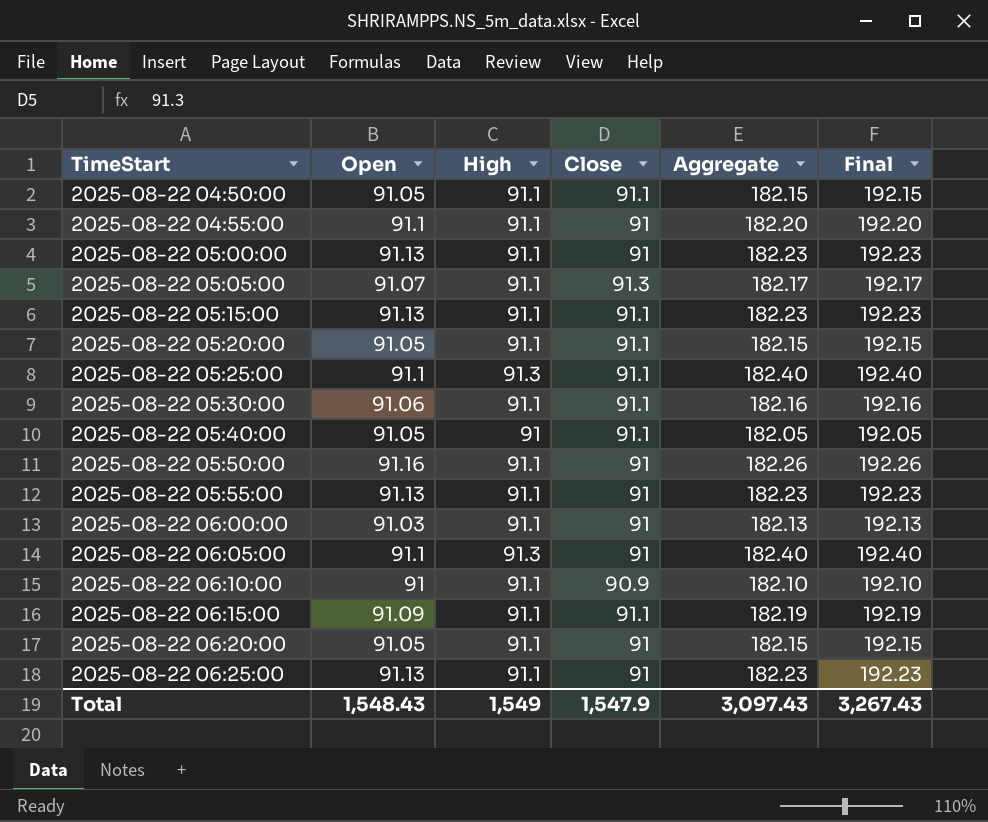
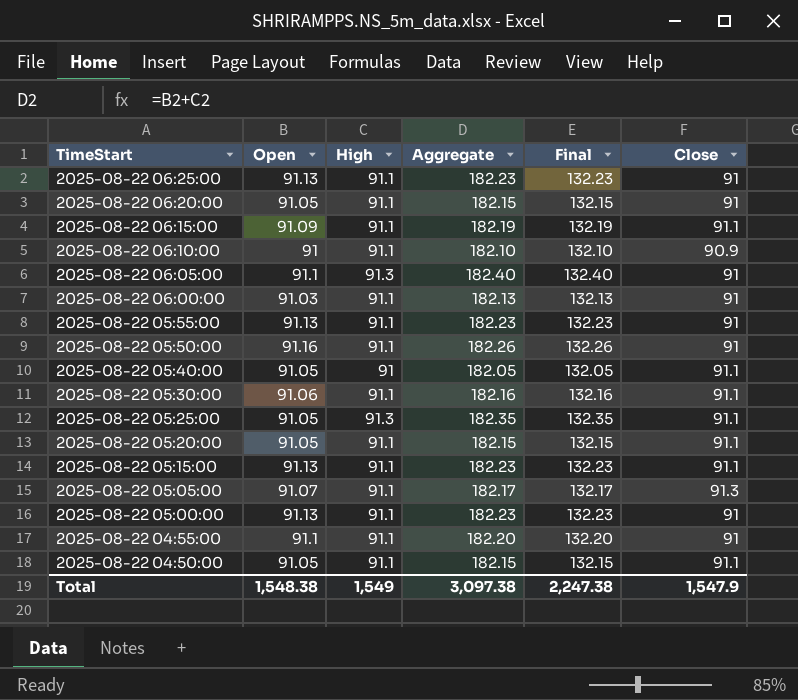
row order: TimeStart ascending -> TimeStart descending
column Final | formula: [Aggregate] + 10 -> [Aggregate] - 50
column Close | position: 4 -> 6
2025-08-22 05:25:00 | Open: 91.1 -> 91.05
2025-08-22 05:25:00 | Aggregate: 182.40 -> 182.35
Total | Open: 1,548.43 -> 1,548.38
Total | Aggregate: 3,097.43 -> 3,097.38
Total | Final: 3,267.43 -> 2,247.38

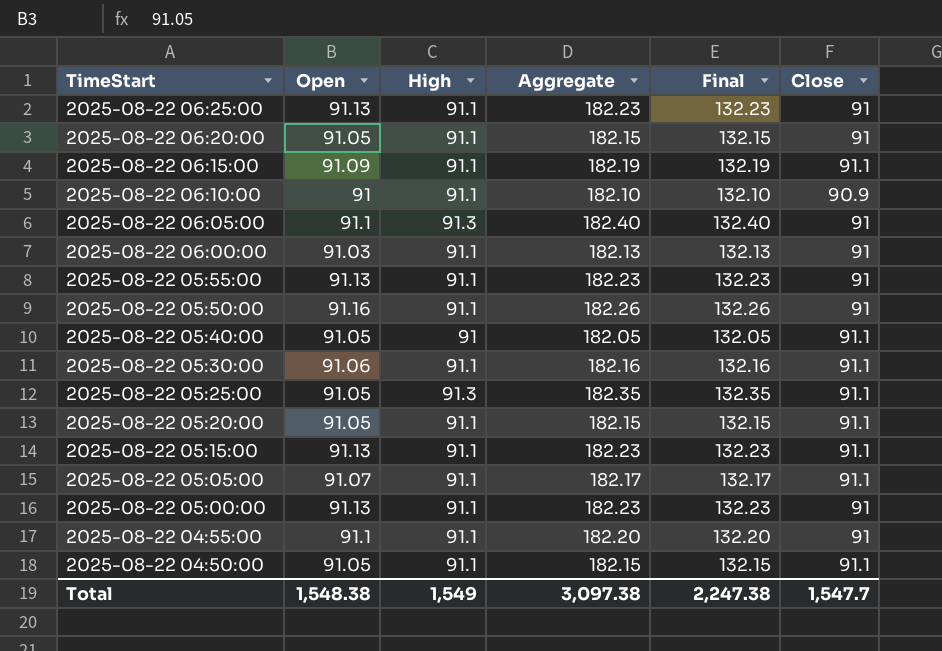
2025-08-22 05:05:00 | Close: 91.3 -> 91.1
Total | Close: 1,547.9 -> 1,547.7

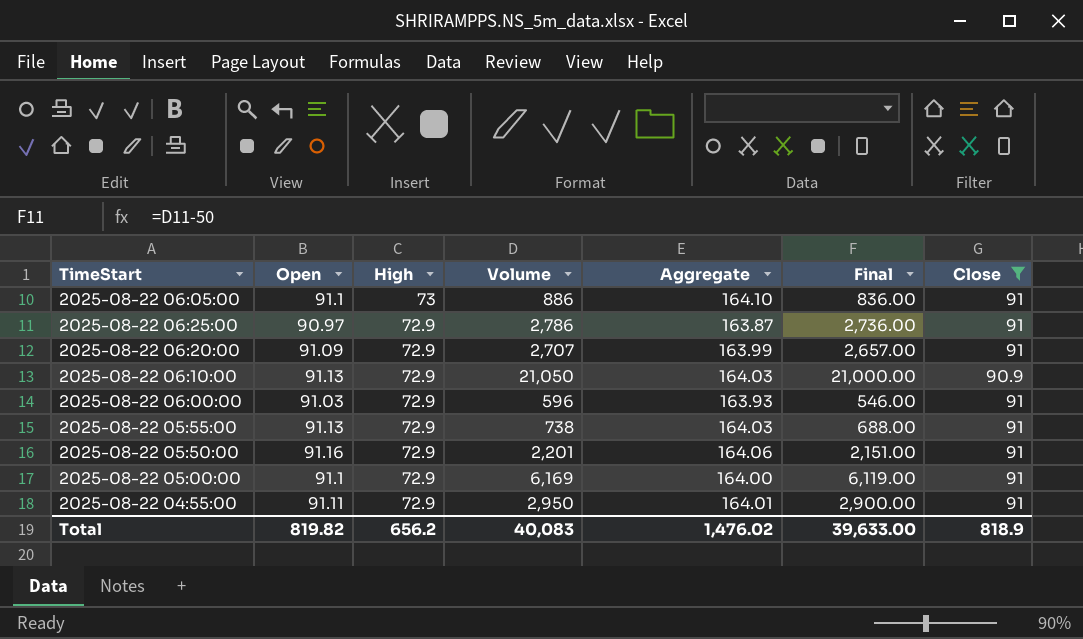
filter: none -> Close != 91.1
row order: TimeStart descending -> High descending
column Volume | position: none -> 4
column Final | formula: [Aggregate] - 50 -> [Volume] - 50
2025-08-22 06:05:00 | High: 91.3 -> 73
2025-08-22 06:05:00 | Aggregate: 182.40 -> 164.10
2025-08-22 06:25:00 | Open: 91.13 -> 90.97
2025-08-22 06:25:00 | High: 91.1 -> 72.9
2025-08-22 06:25:00 | Aggregate: 182.23 -> 163.87
2025-08-22 06:20:00 | Open: 91.05 -> 91.09
2025-08-22 06:20:00 | High: 91.1 -> 72.9
2025-08-22 06:20:00 | Aggregate: 182.15 -> 163.99
2025-08-22 06:10:00 | Open: 91 -> 91.13
2025-08-22 06:10:00 | High: 91.1 -> 72.9
2025-08-22 06:10:00 | Aggregate: 182.10 -> 164.03
2025-08-22 06:00:00 | High: 91.1 -> 72.9
2025-08-22 06:00:00 | Aggregate: 182.13 -> 163.93
2025-08-22 05:55:00 | High: 91.1 -> 72.9
2025-08-22 05:55:00 | Aggregate: 182.23 -> 164.03
2025-08-22 05:50:00 | High: 91.1 -> 72.9
2025-08-22 05:50:00 | Aggregate: 182.26 -> 164.06
2025-08-22 05:00:00 | Open: 91.13 -> 91.1
2025-08-22 05:00:00 | High: 91.1 -> 72.9
2025-08-22 05:00:00 | Aggregate: 182.23 -> 164.00
2025-08-22 04:55:00 | Open: 91.1 -> 91.11
2025-08-22 04:55:00 | High: 91.1 -> 72.9
2025-08-22 04:55:00 | Aggregate: 182.20 -> 164.01
Total | Open: 1,548.38 -> 819.82
Total | High: 1,549 -> 656.2
Total | Aggregate: 3,097.38 -> 1,476.02
Total | Final: 2,247.38 -> 39,633.00
Total | Close: 1,547.7 -> 818.9

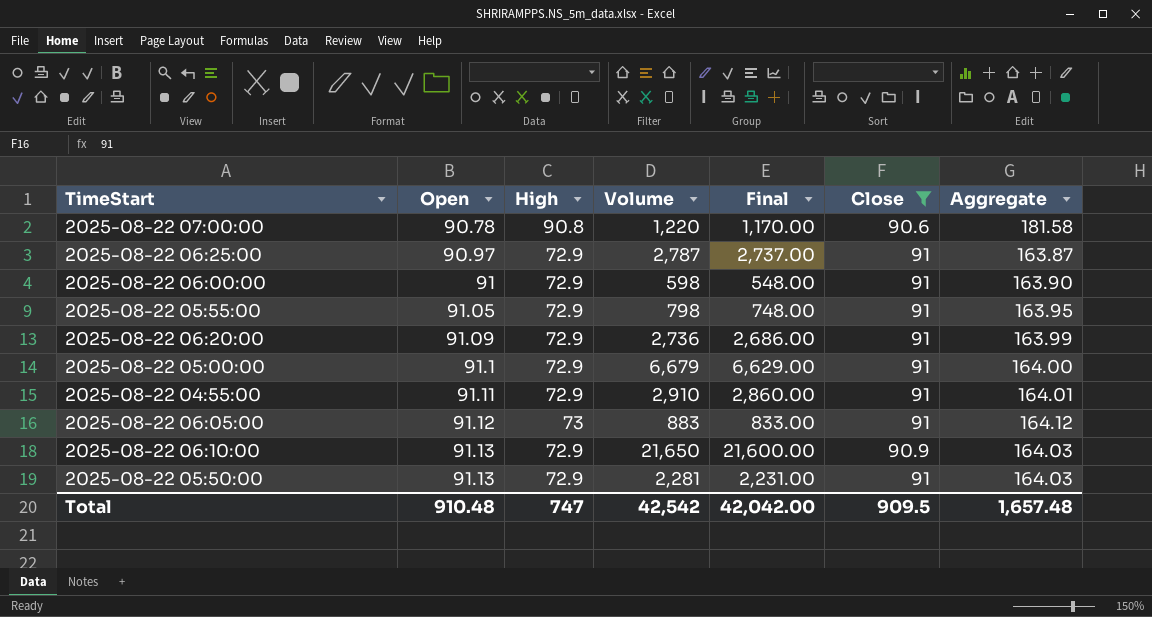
row order: High descending -> Open ascending
column Aggregate | position: 5 -> 7
row 2025-08-22 07:00:00: none -> 90.78 | 90.8 | 1,220 | 1,170.00 | 90.6 | 181.58
2025-08-22 06:25:00 | Volume: 2,786 -> 2,787
2025-08-22 06:25:00 | Final: 2,736.00 -> 2,737.00
2025-08-22 06:00:00 | Open: 91.03 -> 91
2025-08-22 06:00:00 | Volume: 596 -> 598
2025-08-22 06:00:00 | Final: 546.00 -> 548.00
2025-08-22 06:00:00 | Aggregate: 163.93 -> 163.90
2025-08-22 05:55:00 | Open: 91.13 -> 91.05
2025-08-22 05:55:00 | Volume: 738 -> 798
2025-08-22 05:55:00 | Final: 688.00 -> 748.00
2025-08-22 05:55:00 | Aggregate: 164.03 -> 163.95
2025-08-22 06:20:00 | Volume: 2,707 -> 2,736
2025-08-22 06:20:00 | Final: 2,657.00 -> 2,686.00
2025-08-22 05:00:00 | Volume: 6,169 -> 6,679
2025-08-22 05:00:00 | Final: 6,119.00 -> 6,629.00
2025-08-22 04:55:00 | Volume: 2,950 -> 2,910
2025-08-22 04:55:00 | Final: 2,900.00 -> 2,860.00
2025-08-22 06:05:00 | Open: 91.1 -> 91.12
2025-08-22 06:05:00 | Volume: 886 -> 883
2025-08-22 06:05:00 | Final: 836.00 -> 833.00
2025-08-22 06:05:00 | Aggregate: 164.10 -> 164.12
2025-08-22 06:10:00 | Volume: 21,050 -> 21,650
2025-08-22 06:10:00 | Final: 21,000.00 -> 21,600.00
2025-08-22 05:50:00 | Open: 91.16 -> 91.13
2025-08-22 05:50:00 | Volume: 2,201 -> 2,281
2025-08-22 05:50:00 | Final: 2,151.00 -> 2,231.00
2025-08-22 05:50:00 | Aggregate: 164.06 -> 164.03
Total | Open: 819.82 -> 910.48
Total | High: 656.2 -> 747
Total | Volume: 40,083 -> 42,542
Total | Final: 39,633.00 -> 42,042.00
Total | Close: 818.9 -> 909.5
Total | Aggregate: 1,476.02 -> 1,657.48

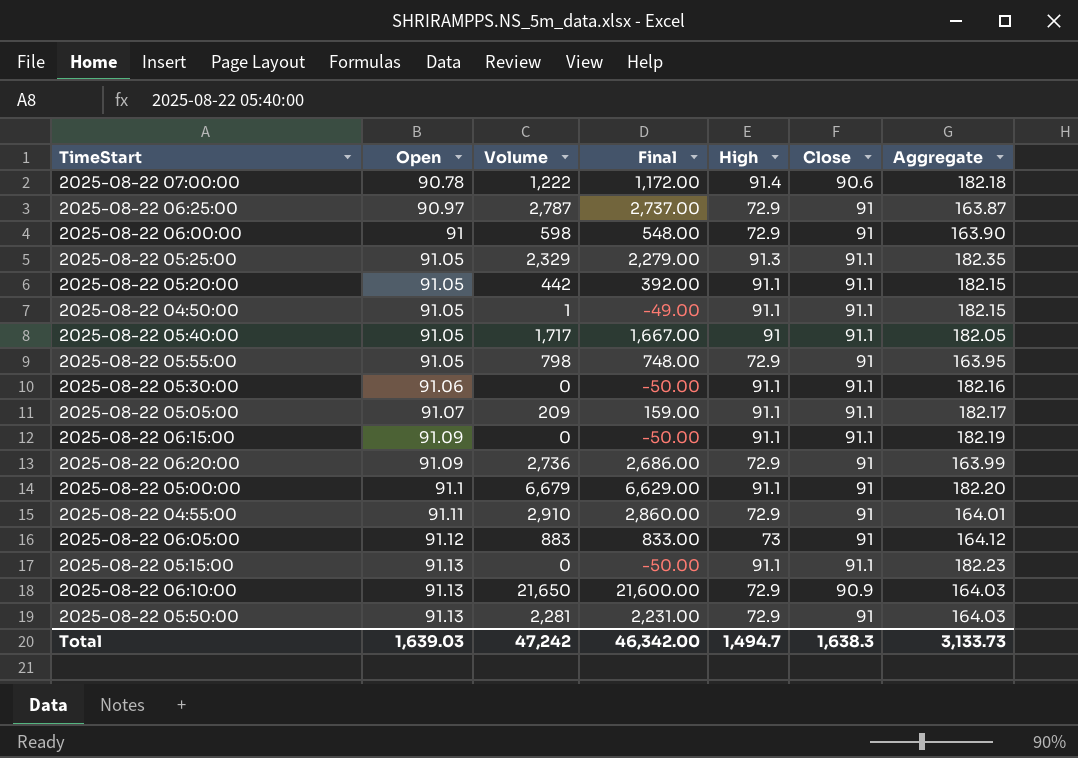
filter: Close != 91.1 -> none
column High | position: 3 -> 5
2025-08-22 07:00:00 | Volume: 1,220 -> 1,222
2025-08-22 07:00:00 | Final: 1,170.00 -> 1,172.00
2025-08-22 07:00:00 | High: 90.8 -> 91.4
2025-08-22 07:00:00 | Aggregate: 181.58 -> 182.18
2025-08-22 05:00:00 | High: 72.9 -> 91.1
2025-08-22 05:00:00 | Aggregate: 164.00 -> 182.20
Total | Open: 910.48 -> 1,639.03
Total | Volume: 42,542 -> 47,242
Total | Final: 42,042.00 -> 46,342.00
Total | High: 747 -> 1,494.7
Total | Close: 909.5 -> 1,638.3
Total | Aggregate: 1,657.48 -> 3,133.73

